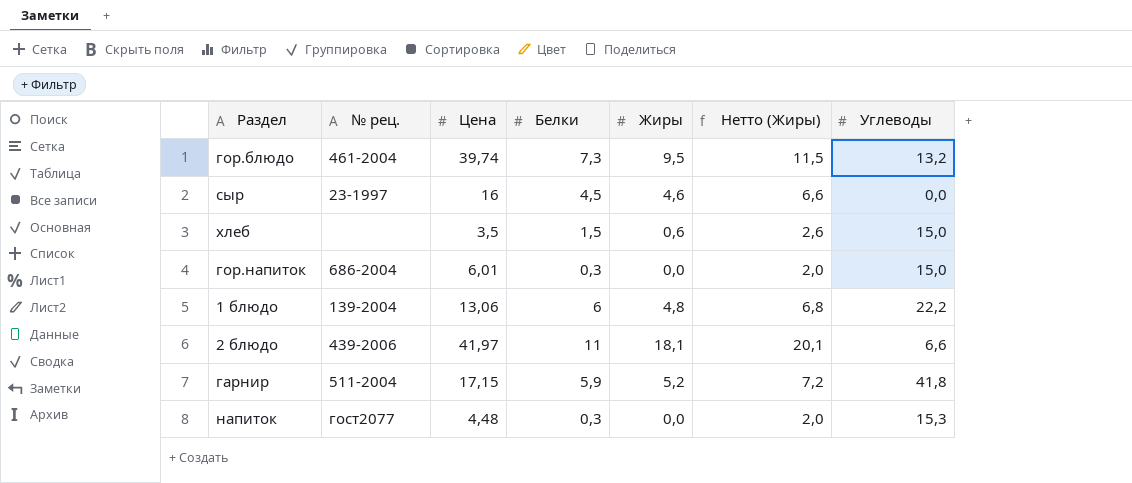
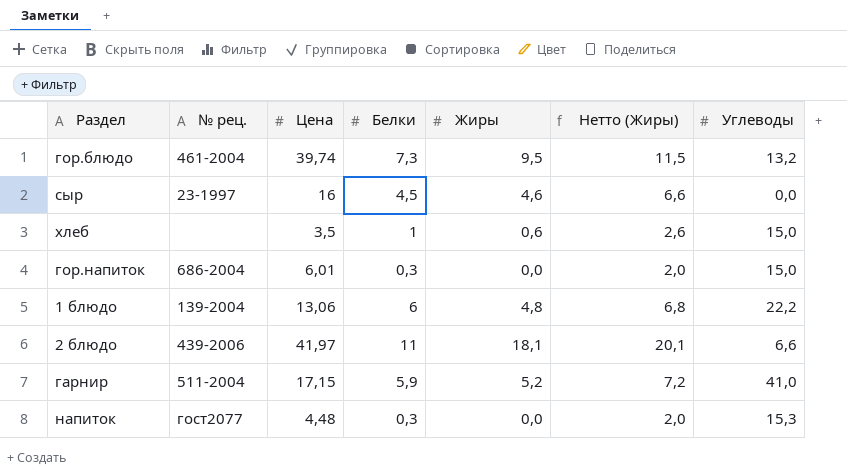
хлеб | Белки: 1,5 -> 1
гарнир | Углеводы: 41,8 -> 41,0

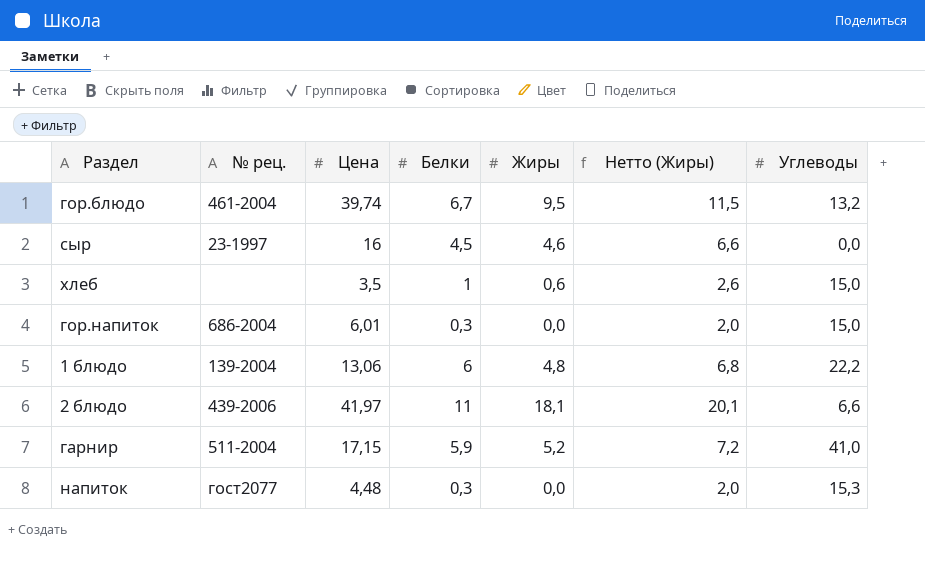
гор.блюдо | Белки: 7,3 -> 6,7

